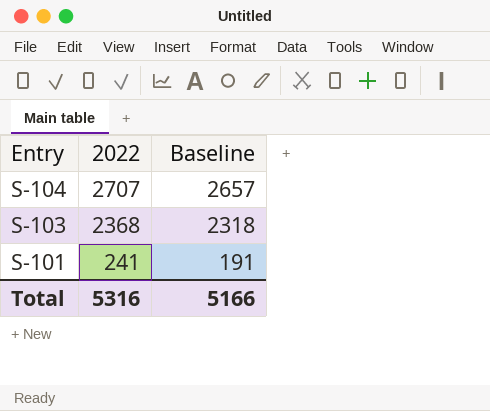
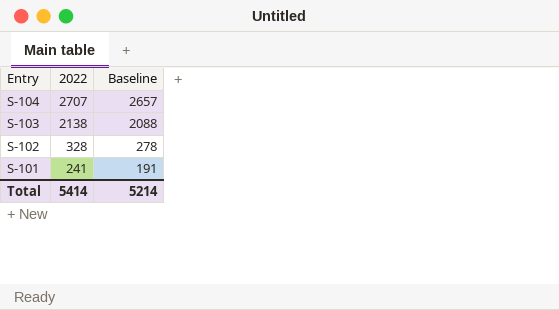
S-103 | 2022: 2368 -> 2138
S-103 | Baseline: 2318 -> 2088
row S-102: none -> 328 | 278
Total | 2022: 5316 -> 5414
Total | Baseline: 5166 -> 5214

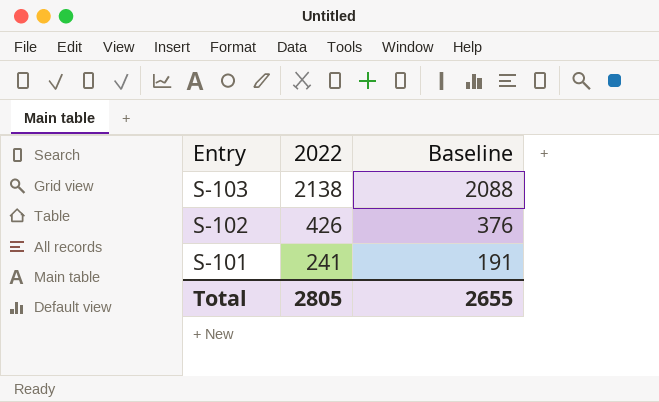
row S-104: 2707 | 2657 -> none
S-102 | 2022: 328 -> 426
S-102 | Baseline: 278 -> 376
Total | 2022: 5414 -> 2805
Total | Baseline: 5214 -> 2655

